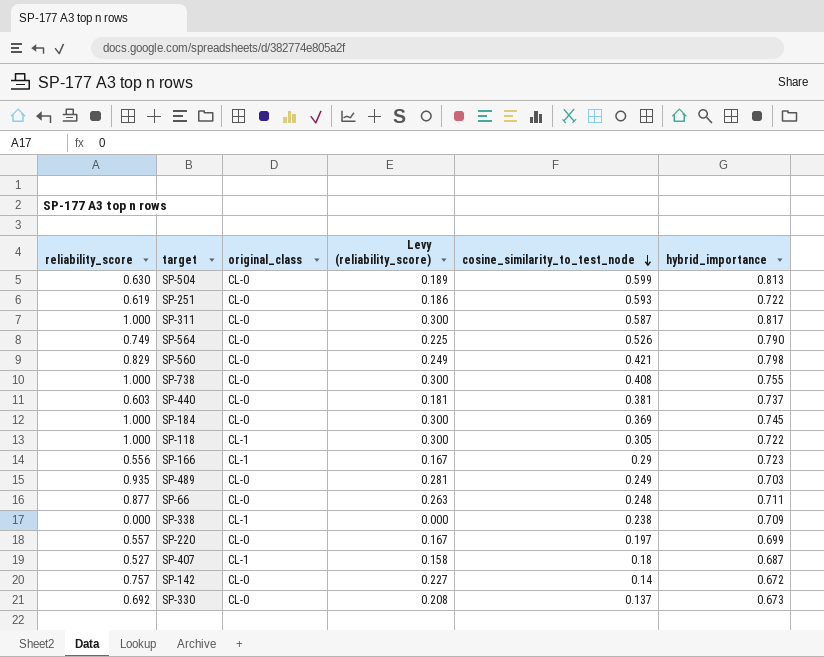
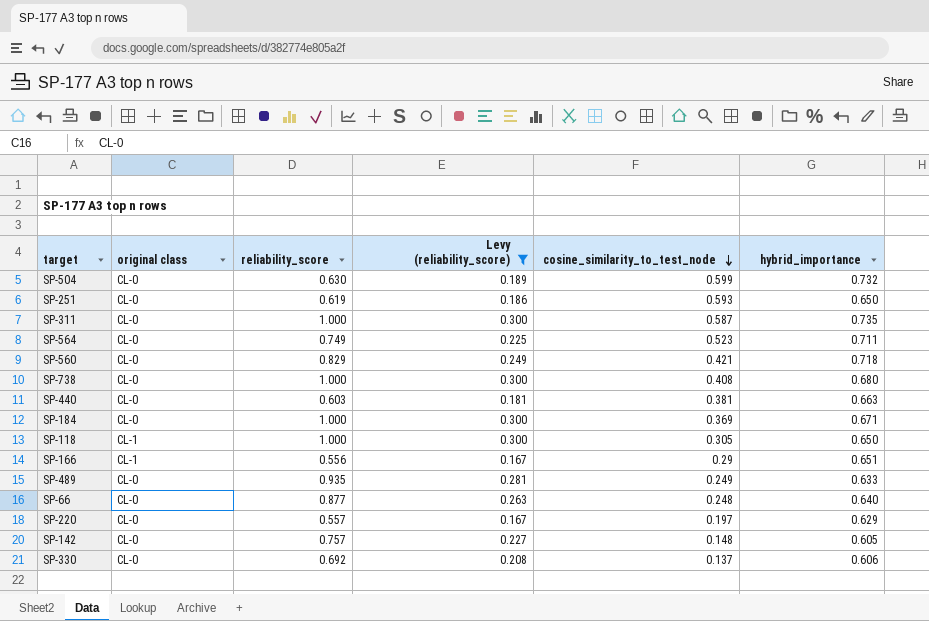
filter: none -> Levy (reliability_score) >= 0.167
column name: original_class -> original class
column reliability_score | position: 1 -> 3
SP-504 | hybrid_importance: 0.813 -> 0.732
SP-251 | hybrid_importance: 0.722 -> 0.650
SP-311 | hybrid_importance: 0.817 -> 0.735
SP-564 | cosine_similarity_to_test_node: 0.526 -> 0.523
SP-564 | hybrid_importance: 0.790 -> 0.711
SP-560 | hybrid_importance: 0.798 -> 0.718
SP-738 | hybrid_importance: 0.755 -> 0.680
SP-440 | hybrid_importance: 0.737 -> 0.663
SP-184 | hybrid_importance: 0.745 -> 0.671
SP-118 | hybrid_importance: 0.722 -> 0.650
SP-166 | hybrid_importance: 0.723 -> 0.651
SP-489 | hybrid_importance: 0.703 -> 0.633
SP-66 | hybrid_importance: 0.711 -> 0.640
SP-220 | hybrid_importance: 0.699 -> 0.629
SP-142 | cosine_similarity_to_test_node: 0.14 -> 0.148
SP-142 | hybrid_importance: 0.672 -> 0.605
SP-330 | hybrid_importance: 0.673 -> 0.606

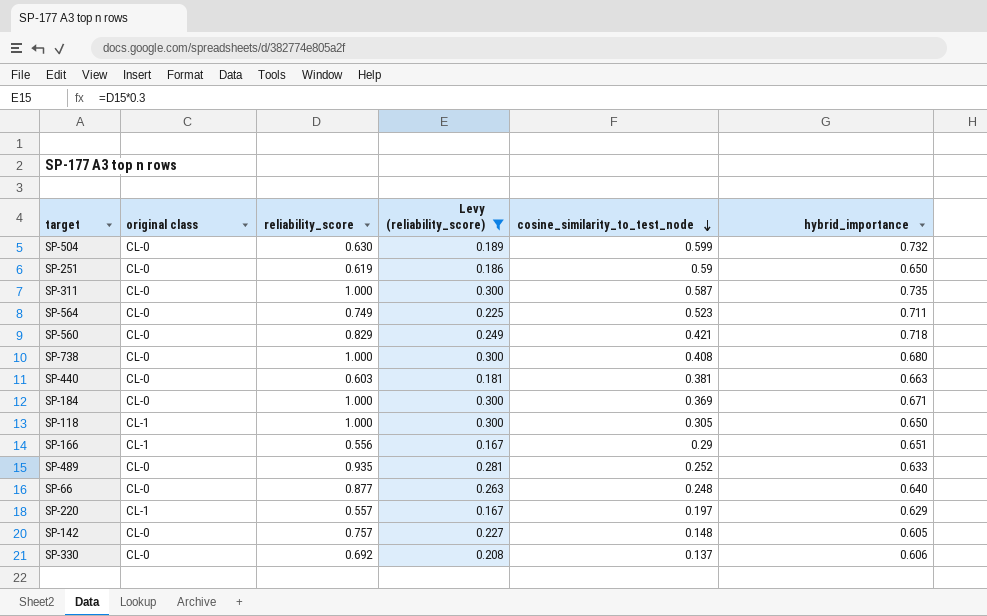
SP-251 | cosine_similarity_to_test_node: 0.593 -> 0.59
SP-489 | cosine_similarity_to_test_node: 0.249 -> 0.252
SP-220 | original class: CL-0 -> CL-1

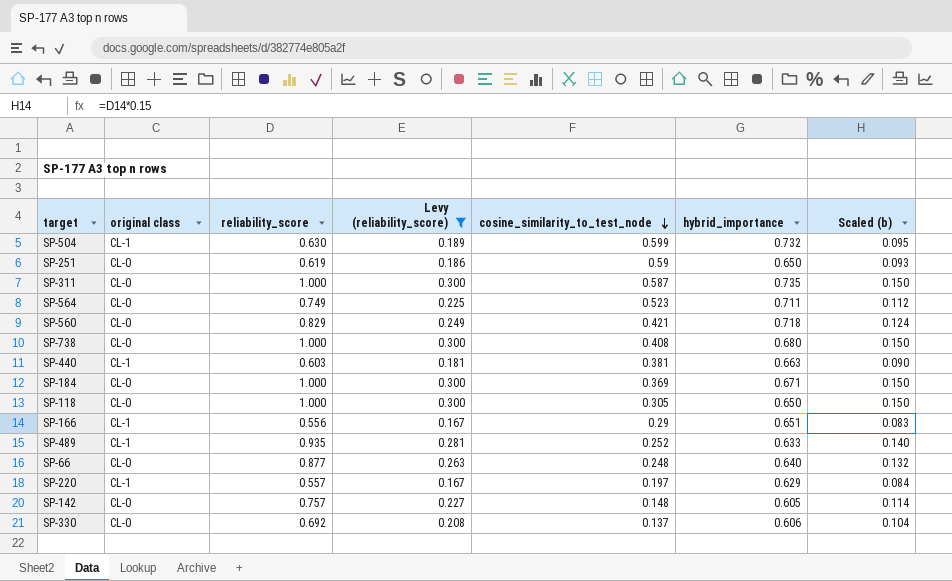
column Scaled (b) | formula: none -> [reliability_score] * 0.15
SP-504 | original class: CL-0 -> CL-1
SP-440 | original class: CL-0 -> CL-1
SP-118 | original class: CL-1 -> CL-0
SP-489 | original class: CL-0 -> CL-1

